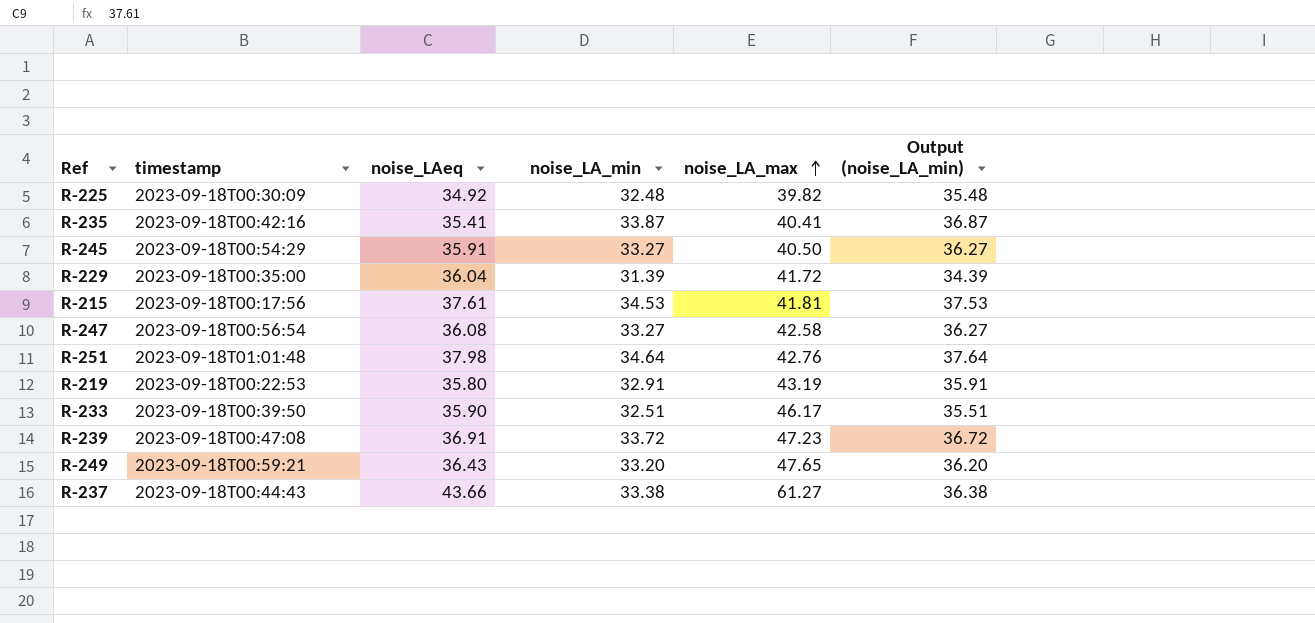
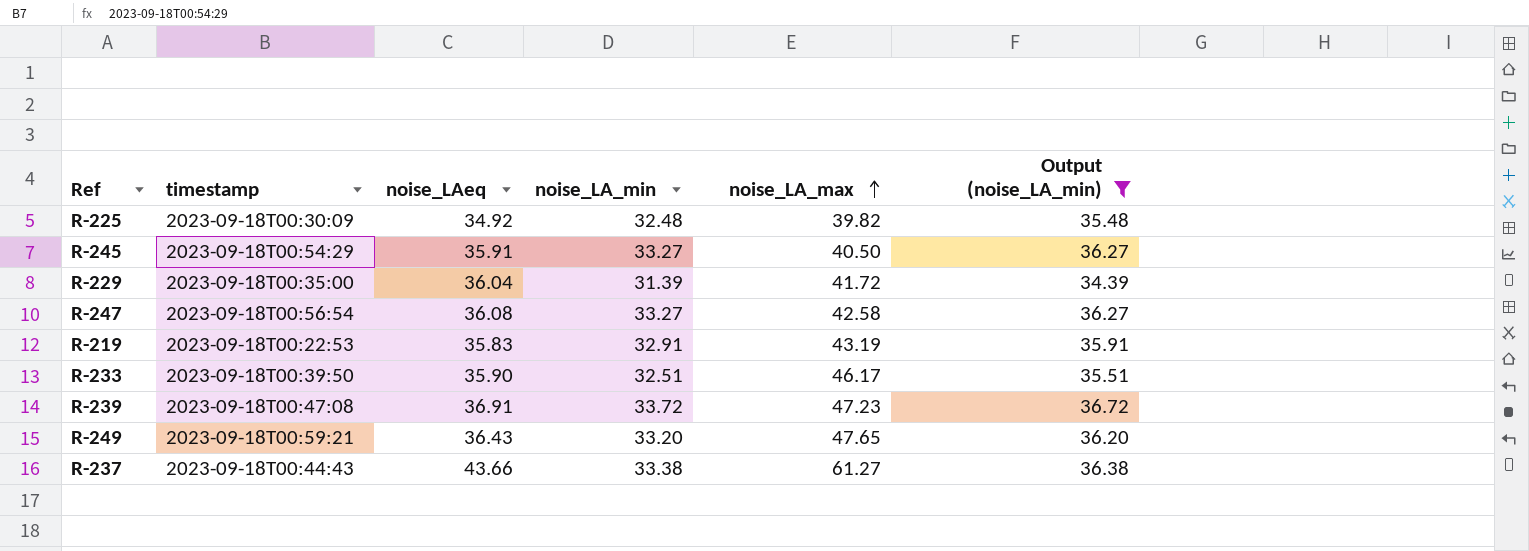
filter: none -> Output (noise_LA_min) <= 36.72
R-219 | noise_LAeq: 35.80 -> 35.83

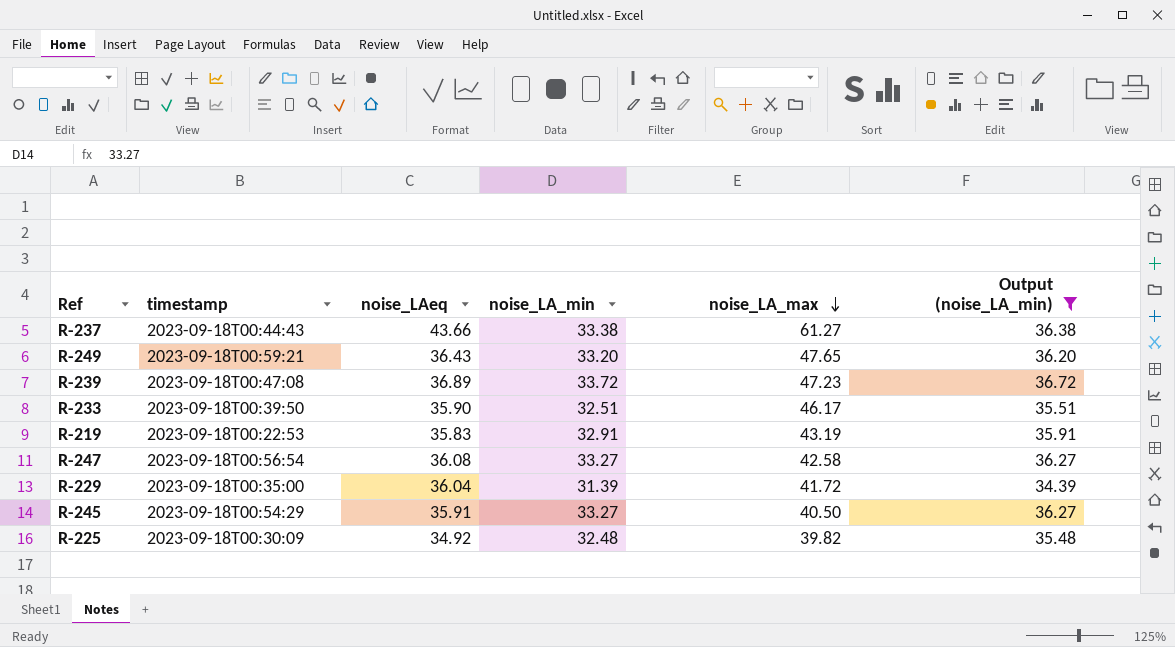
row order: noise_LA_max ascending -> noise_LA_max descending
R-239 | noise_LAeq: 36.91 -> 36.89

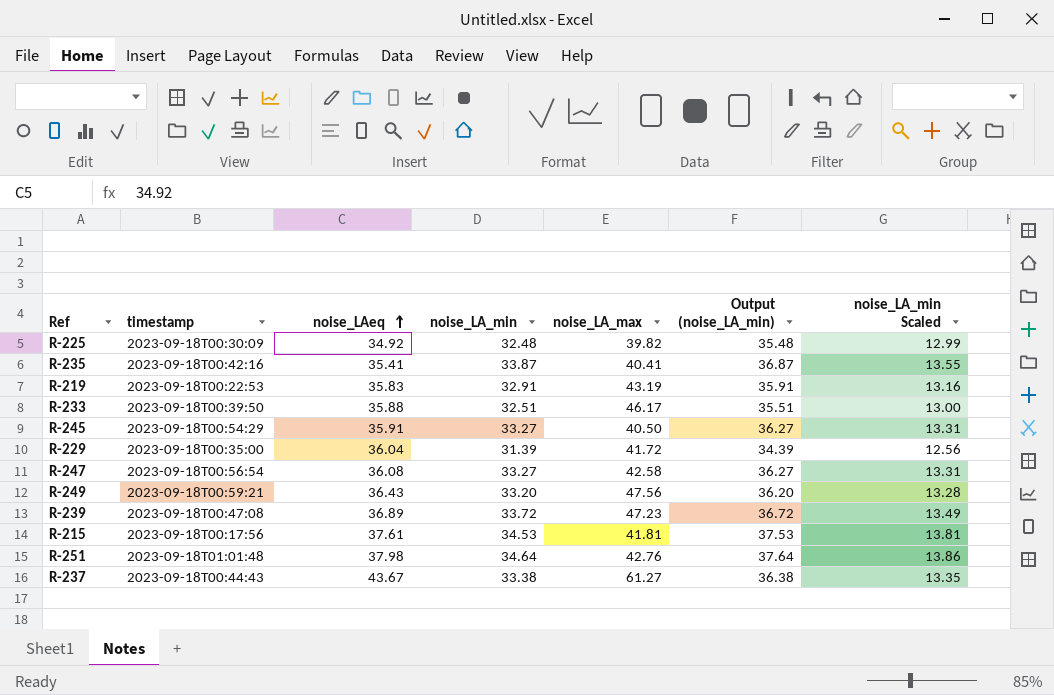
filter: Output (noise_LA_min) <= 36.72 -> none
row order: noise_LA_max descending -> noise_LAeq ascending
column noise_LA_min Scaled | formula: none -> [noise_LA_min] * 0.4
R-233 | noise_LAeq: 35.90 -> 35.88
R-249 | noise_LA_max: 47.65 -> 47.56
R-237 | noise_LAeq: 43.66 -> 43.67

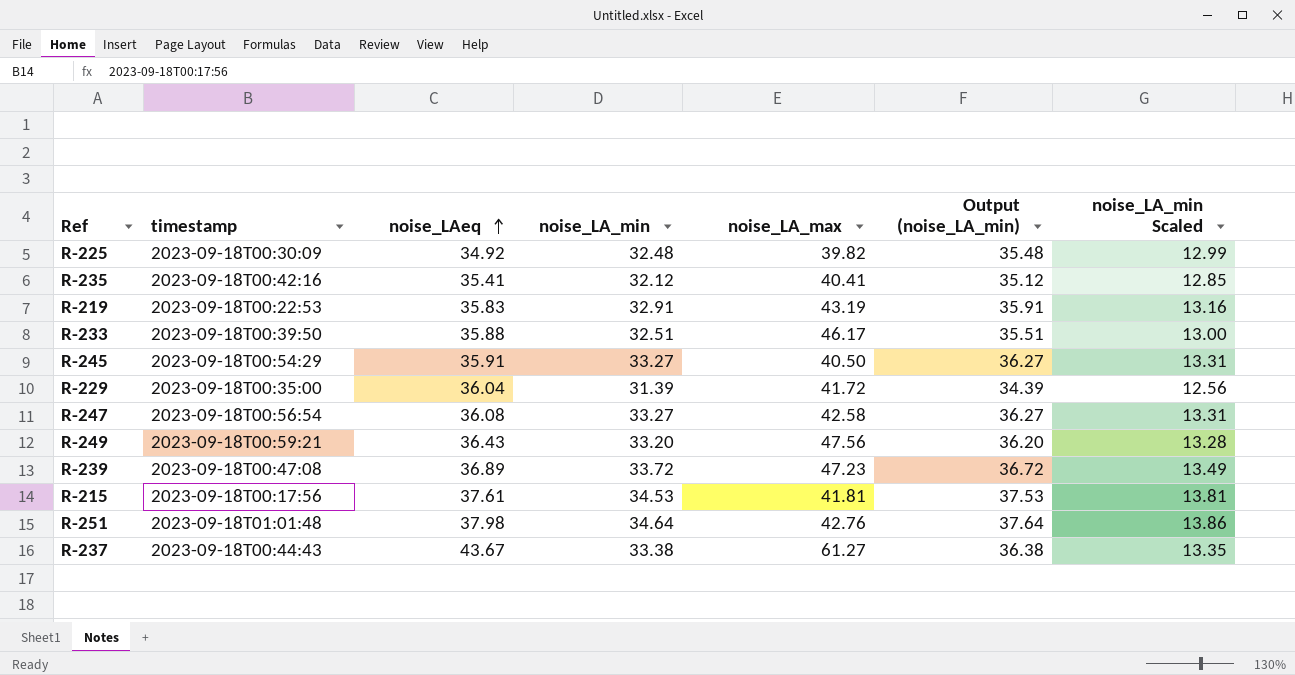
R-235 | noise_LA_min: 33.87 -> 32.12
R-235 | Output (noise_LA_min): 36.87 -> 35.12
R-235 | noise_LA_min Scaled: 13.55 -> 12.85

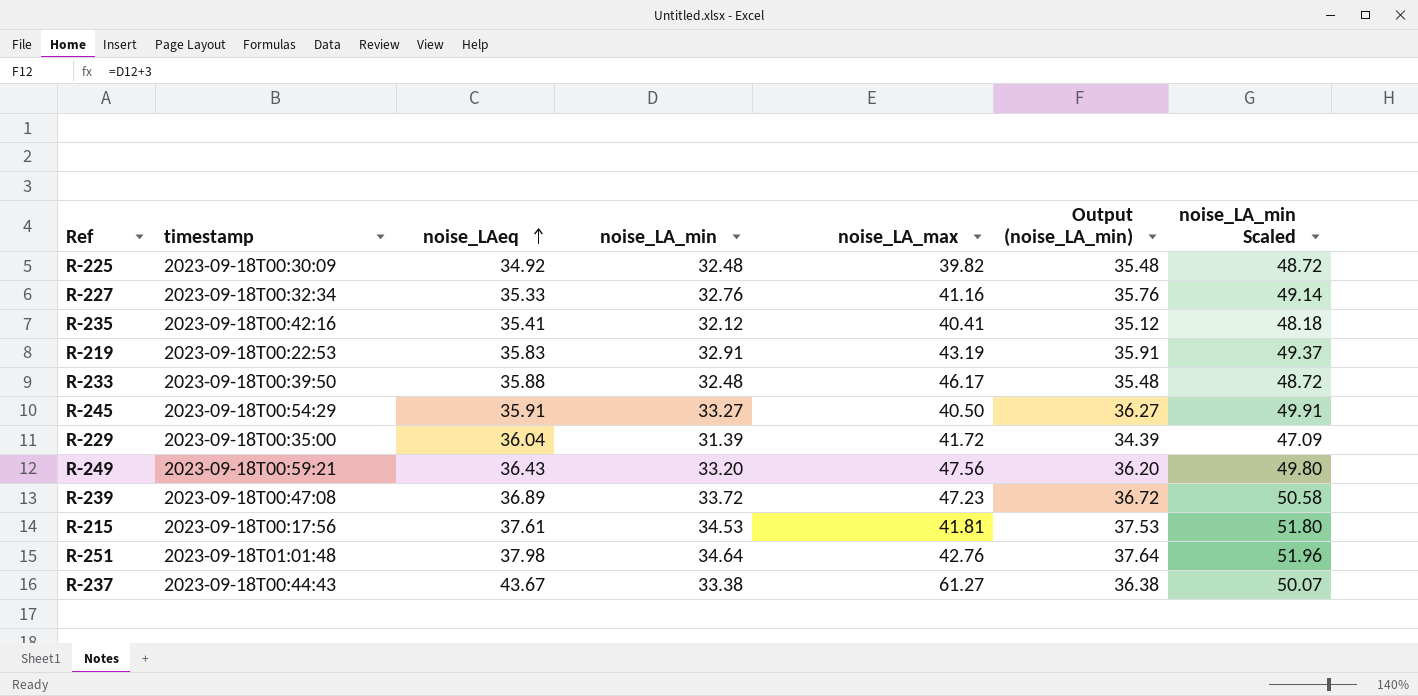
column noise_LA_min Scaled | formula: [noise_LA_min] * 0.4 -> [noise_LA_min] * 1.5
row R-247: 2023-09-18T00:56:54 | 36.08 | 33.27 | 42.58 | 36.27 | 13.31 -> none
row R-227: none -> 2023-09-18T00:32:34 | 35.33 | 32.76 | 41.16 | 35.76 | 49.14
R-233 | noise_LA_min: 32.51 -> 32.48
R-233 | Output (noise_LA_min): 35.51 -> 35.48

